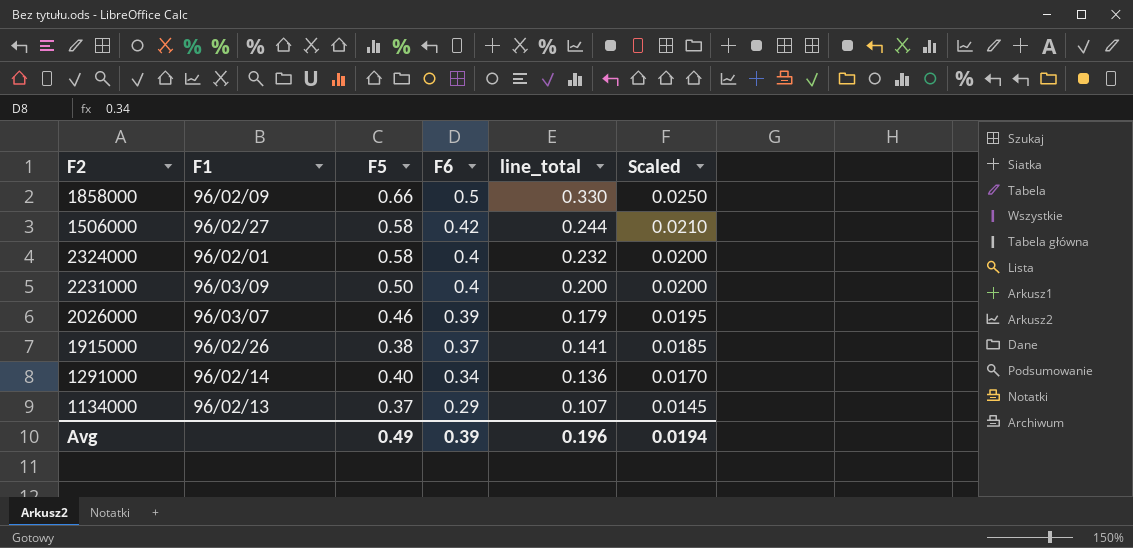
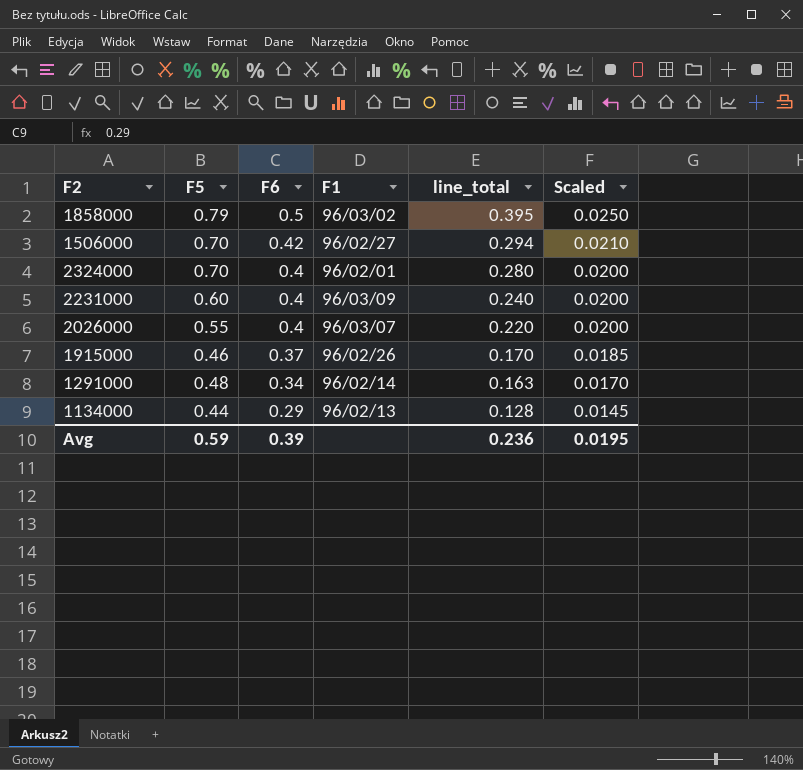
column F1 | position: 2 -> 4
1858000 | F5: 0.66 -> 0.79
1858000 | F1: 96/02/09 -> 96/03/02
1858000 | line_total: 0.330 -> 0.395
1506000 | F5: 0.58 -> 0.70
1506000 | line_total: 0.244 -> 0.294
2324000 | F5: 0.58 -> 0.70
2324000 | line_total: 0.232 -> 0.280
2231000 | F5: 0.50 -> 0.60
2231000 | line_total: 0.200 -> 0.240
2026000 | F5: 0.46 -> 0.55
2026000 | F6: 0.39 -> 0.4
2026000 | line_total: 0.179 -> 0.220
2026000 | Scaled: 0.0195 -> 0.0200
1915000 | F5: 0.38 -> 0.46
1915000 | line_total: 0.141 -> 0.170
1291000 | F5: 0.40 -> 0.48
1291000 | line_total: 0.136 -> 0.163
1134000 | F5: 0.37 -> 0.44
1134000 | line_total: 0.107 -> 0.128
Avg | F5: 0.49 -> 0.59
Avg | line_total: 0.196 -> 0.236
Avg | Scaled: 0.0194 -> 0.0195

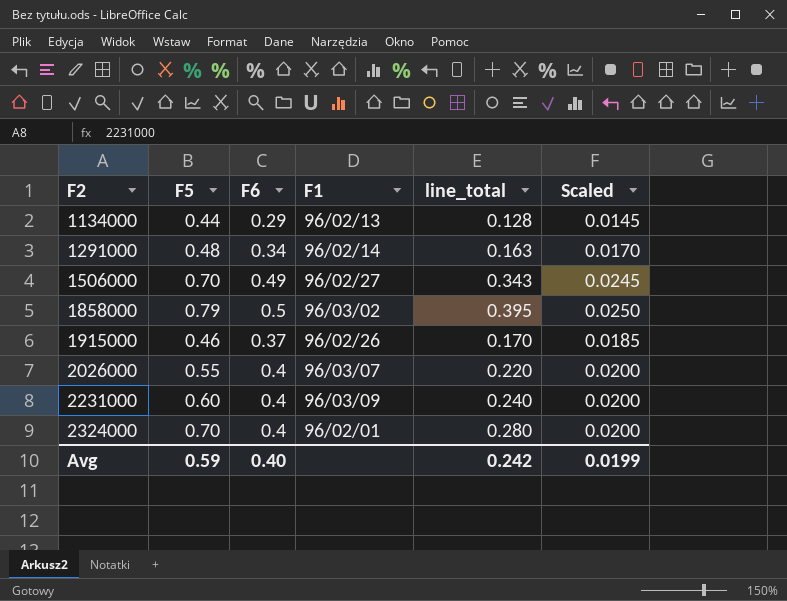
row order: F6 descending -> F2 ascending
1506000 | F6: 0.42 -> 0.49
1506000 | line_total: 0.294 -> 0.343
1506000 | Scaled: 0.0210 -> 0.0245
Avg | F6: 0.39 -> 0.40
Avg | line_total: 0.236 -> 0.242
Avg | Scaled: 0.0195 -> 0.0199

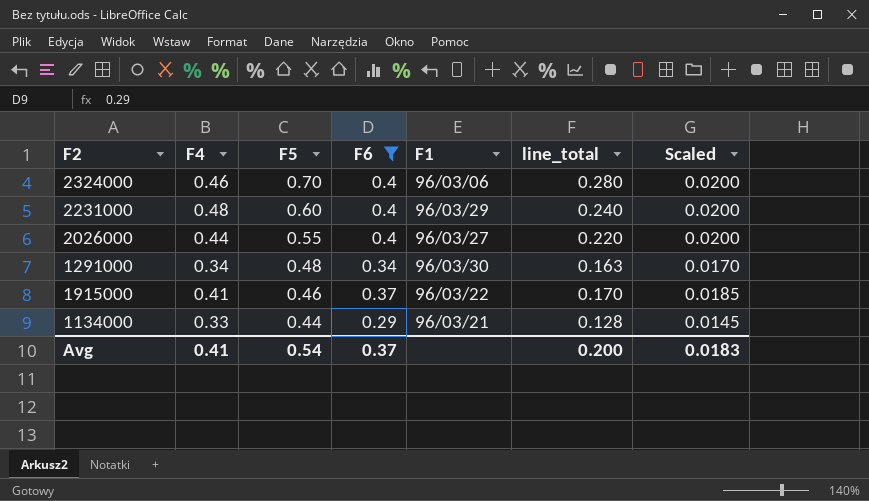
filter: none -> F6 <= 0.4
row order: F2 ascending -> F5 descending
column F4 | position: none -> 2
2324000 | F1: 96/02/01 -> 96/03/06
2231000 | F1: 96/03/09 -> 96/03/29
2026000 | F1: 96/03/07 -> 96/03/27
1291000 | F1: 96/02/14 -> 96/03/30
1915000 | F1: 96/02/26 -> 96/03/22
1134000 | F1: 96/02/13 -> 96/03/21
Avg | F5: 0.59 -> 0.54
Avg | F6: 0.40 -> 0.37
Avg | line_total: 0.242 -> 0.200
Avg | Scaled: 0.0199 -> 0.0183

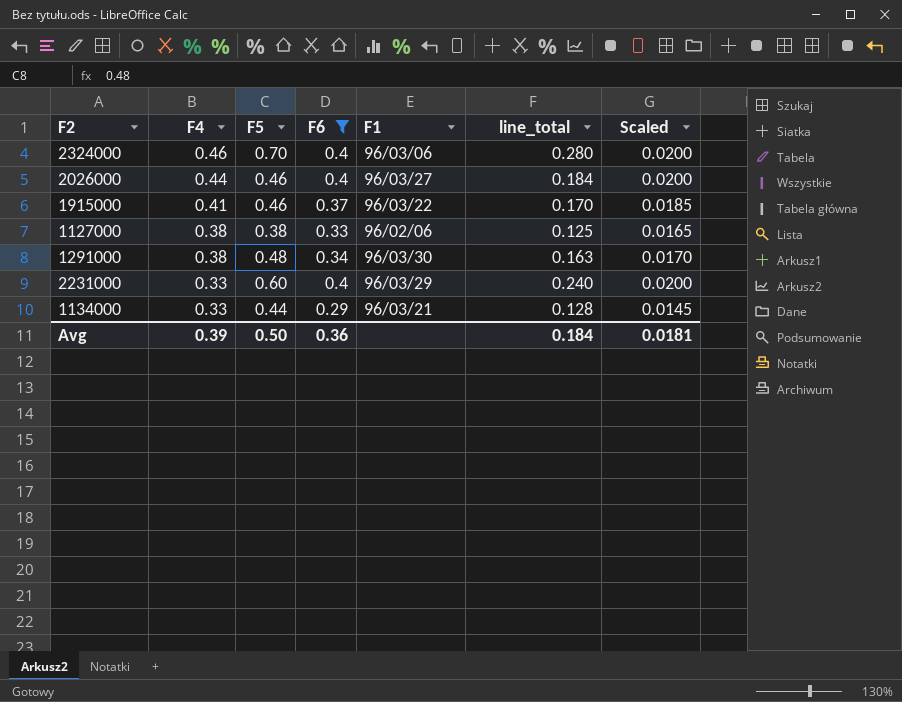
row order: F5 descending -> F4 descending
2026000 | F5: 0.55 -> 0.46
2026000 | line_total: 0.220 -> 0.184
row 1127000: none -> 0.38 | 0.38 | 0.33 | 96/02/06 | 0.125 | 0.0165
1291000 | F4: 0.34 -> 0.38
2231000 | F4: 0.48 -> 0.33
Avg | F4: 0.41 -> 0.39
Avg | F5: 0.54 -> 0.50
Avg | F6: 0.37 -> 0.36
Avg | line_total: 0.200 -> 0.184
Avg | Scaled: 0.0183 -> 0.0181

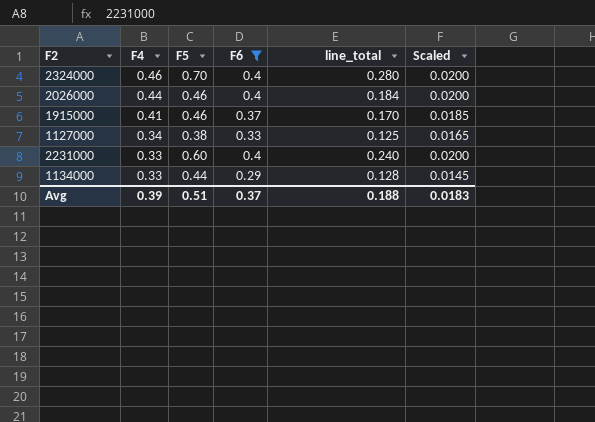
column F1 | position: 5 -> none
row 1291000: 0.38 | 0.48 | 0.34 | 96/03/30 | 0.163 | 0.0170 -> none
1127000 | F4: 0.38 -> 0.34
Avg | F5: 0.50 -> 0.51
Avg | F6: 0.36 -> 0.37
Avg | line_total: 0.184 -> 0.188
Avg | Scaled: 0.0181 -> 0.0183

